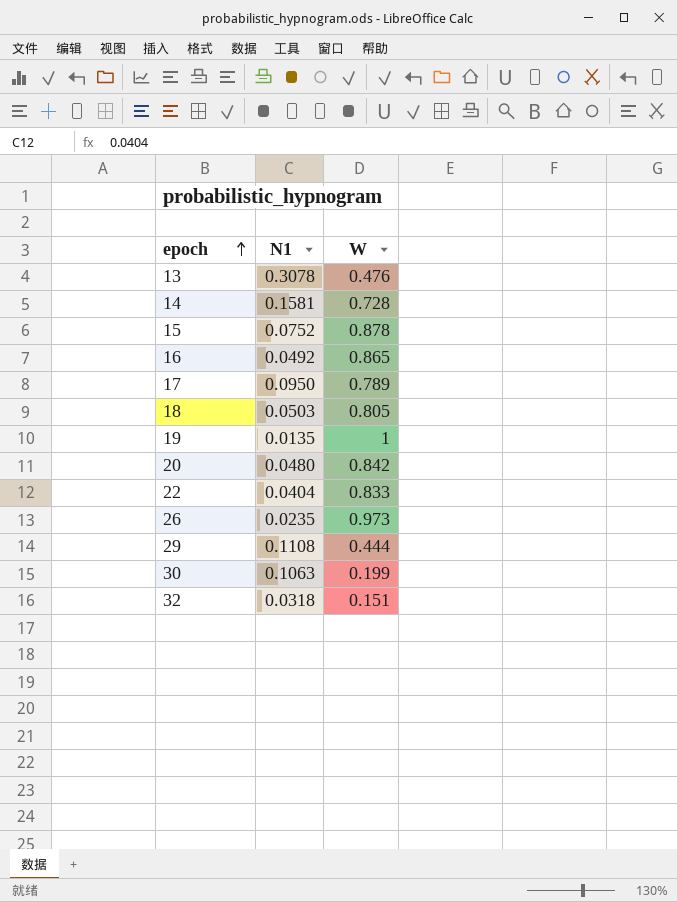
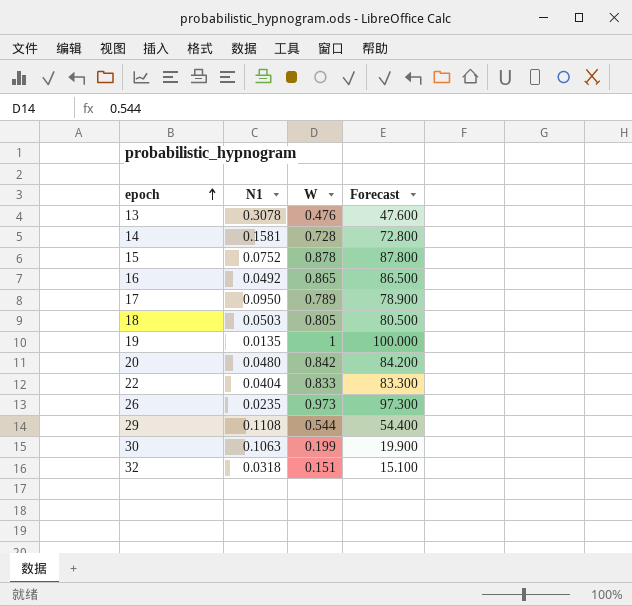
column Forecast | formula: none -> [W] * 100
29 | W: 0.444 -> 0.544

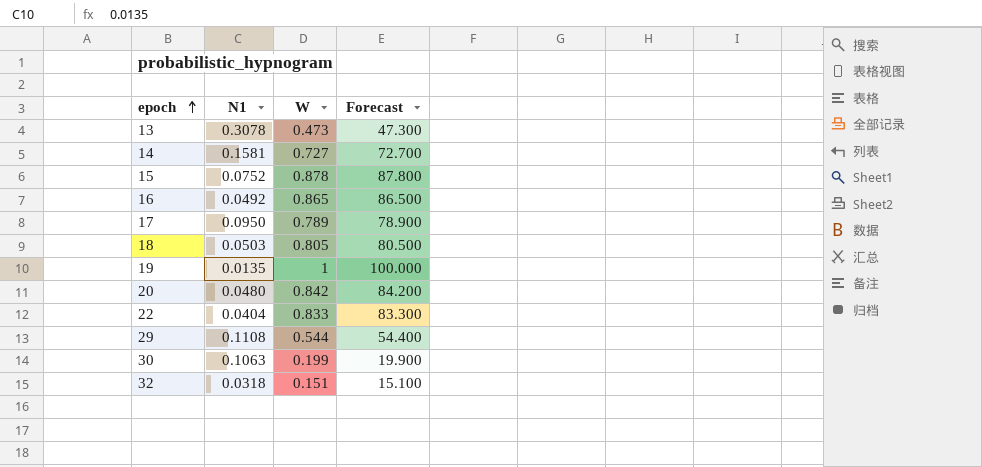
row 26: 0.0235 | 0.973 | 97.300 -> none
13 | W: 0.476 -> 0.473
13 | Forecast: 47.600 -> 47.300
14 | W: 0.728 -> 0.727
14 | Forecast: 72.800 -> 72.700

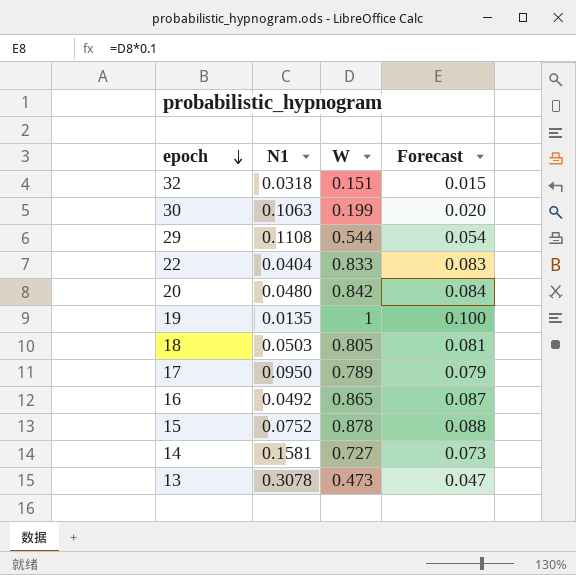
row order: epoch ascending -> epoch descending
column Forecast | formula: [W] * 100 -> [W] * 0.1

